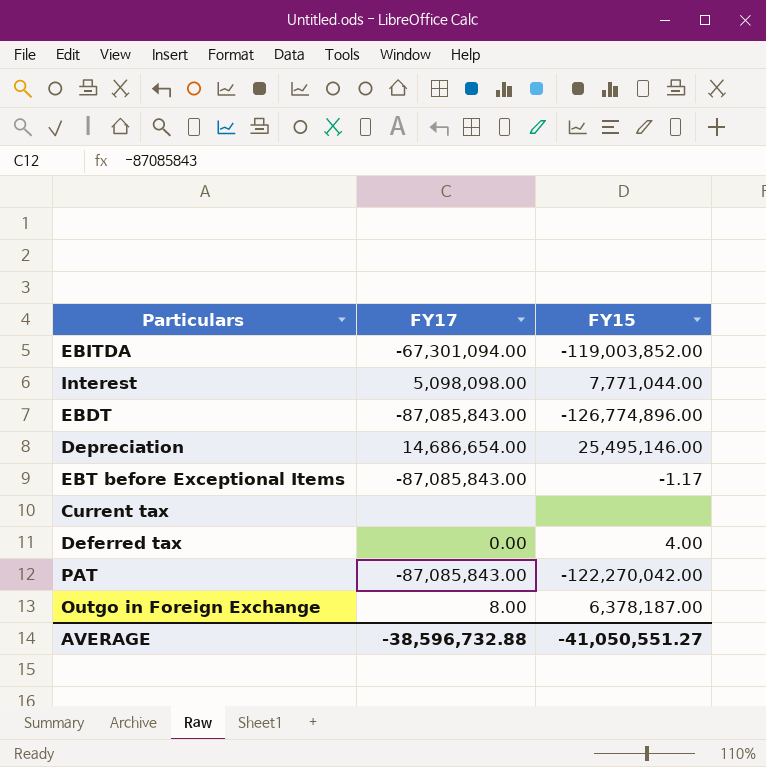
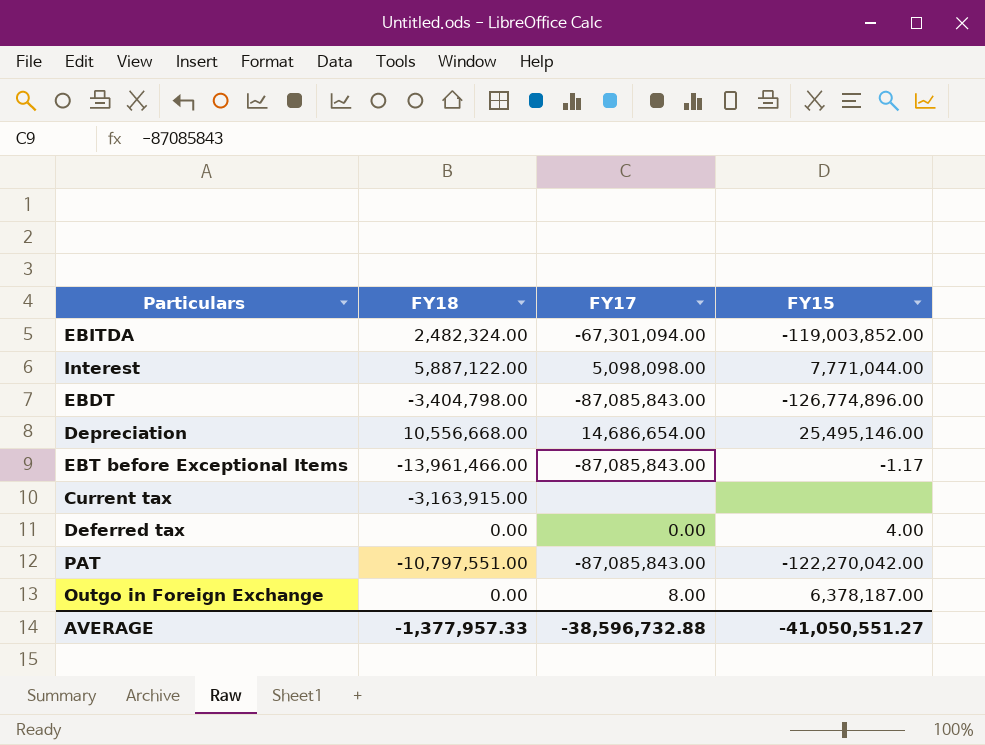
column FY18 | position: none -> 2

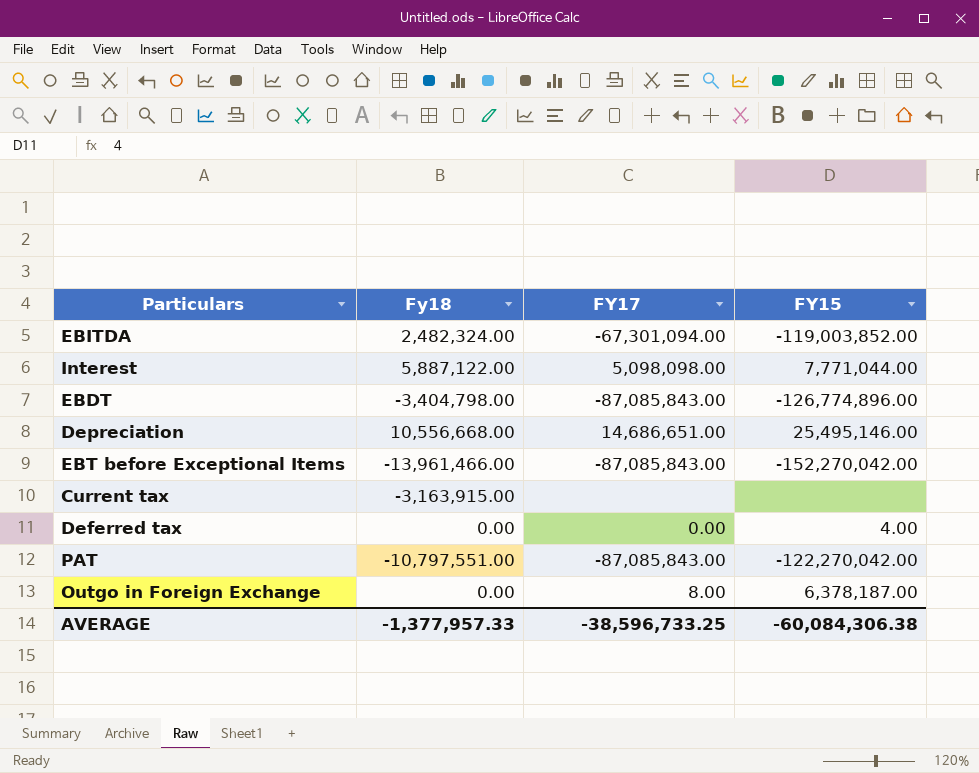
column name: FY18 -> Fy18
Depreciation | FY17: 14,686,654.00 -> 14,686,651.00
EBT before Exceptional Items | FY15: -1.17 -> -152,270,042.00
AVERAGE | FY17: -38,596,732.88 -> -38,596,733.25
AVERAGE | FY15: -41,050,551.27 -> -60,084,306.38

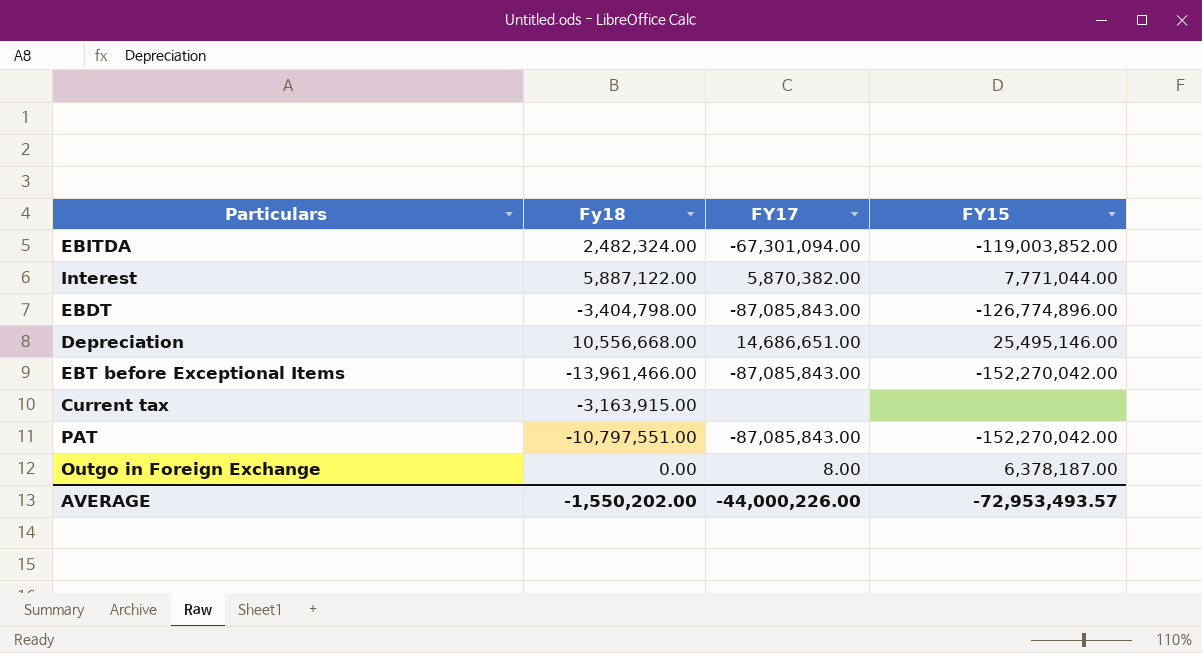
row Deferred tax: 0.00 | 0.00 | 4.00 -> none
Interest | FY17: 5,098,098.00 -> 5,870,382.00
PAT | FY15: -122,270,042.00 -> -152,270,042.00
AVERAGE | Fy18: -1,377,957.33 -> -1,550,202.00
AVERAGE | FY17: -38,596,733.25 -> -44,000,226.00
AVERAGE | FY15: -60,084,306.38 -> -72,953,493.57

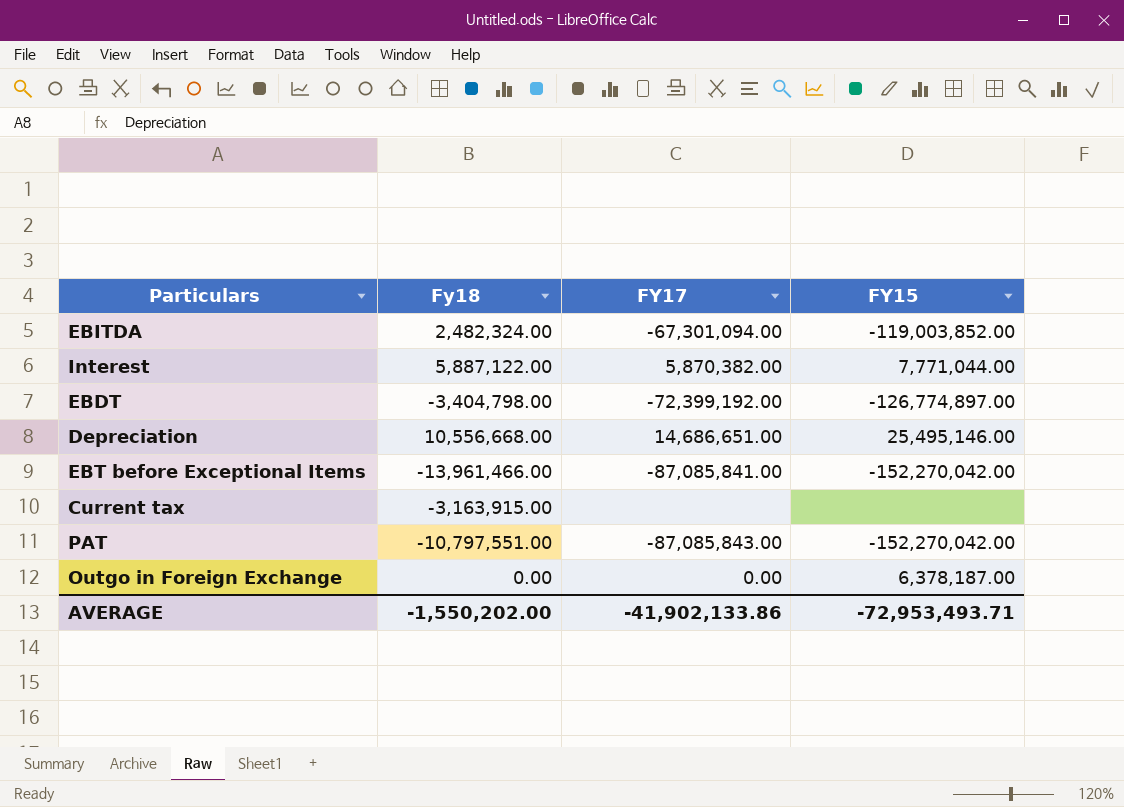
EBDT | FY17: -87,085,843.00 -> -72,399,192.00
EBDT | FY15: -126,774,896.00 -> -126,774,897.00
EBT before Exceptional Items | FY17: -87,085,843.00 -> -87,085,841.00
Outgo in Foreign Exchange | FY17: 8.00 -> 0.00
AVERAGE | FY17: -44,000,226.00 -> -41,902,133.86
AVERAGE | FY15: -72,953,493.57 -> -72,953,493.71

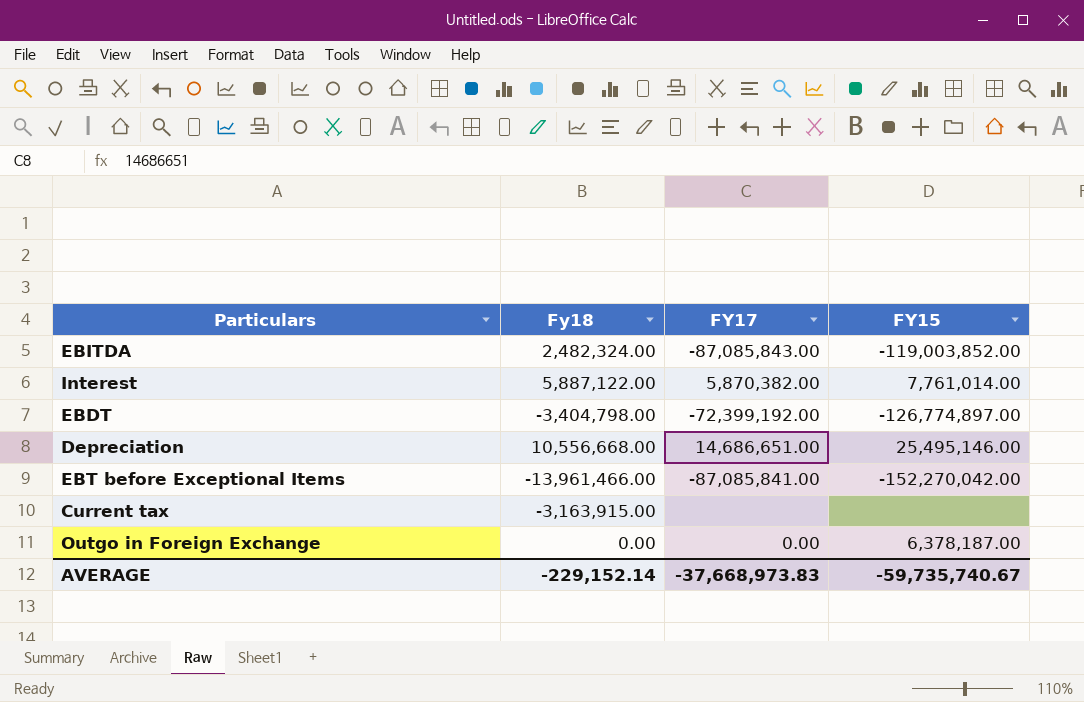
row PAT: -10,797,551.00 | -87,085,843.00 | -152,270,042.00 -> none
EBITDA | FY17: -67,301,094.00 -> -87,085,843.00
Interest | FY15: 7,771,044.00 -> 7,761,014.00
AVERAGE | Fy18: -1,550,202.00 -> -229,152.14
AVERAGE | FY17: -41,902,133.86 -> -37,668,973.83
AVERAGE | FY15: -72,953,493.71 -> -59,735,740.67

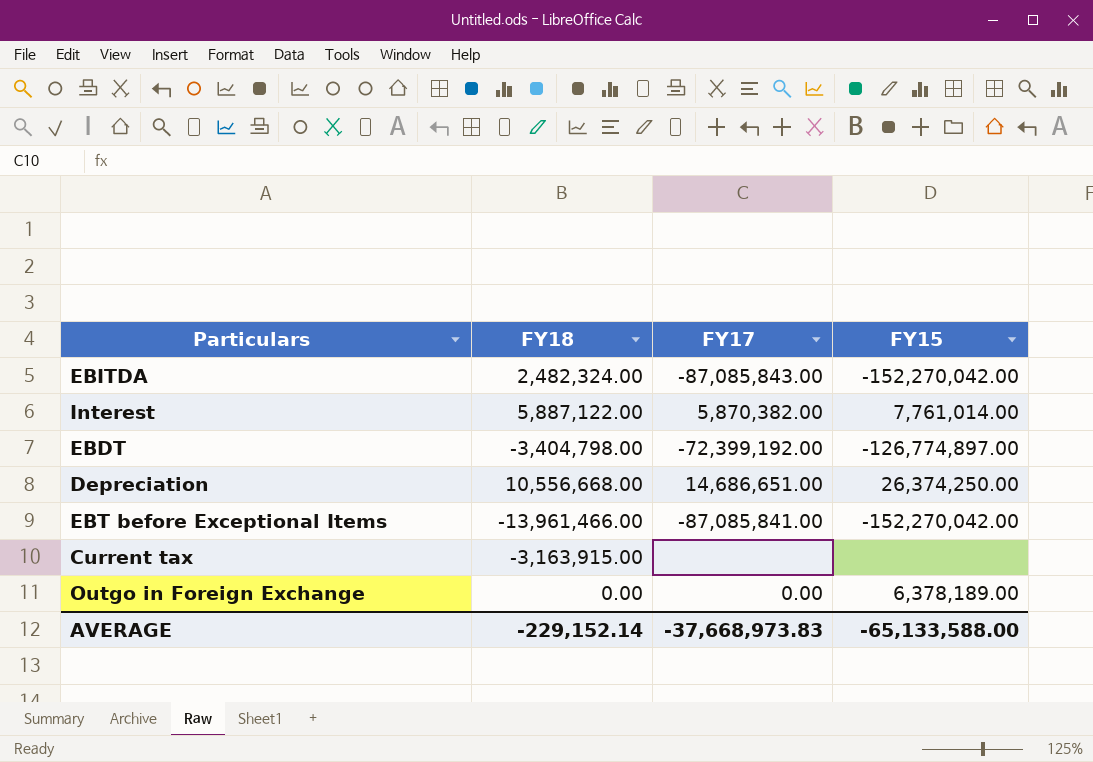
column name: Fy18 -> FY18
EBITDA | FY15: -119,003,852.00 -> -152,270,042.00
Depreciation | FY15: 25,495,146.00 -> 26,374,250.00
Outgo in Foreign Exchange | FY15: 6,378,187.00 -> 6,378,189.00
AVERAGE | FY15: -59,735,740.67 -> -65,133,588.00

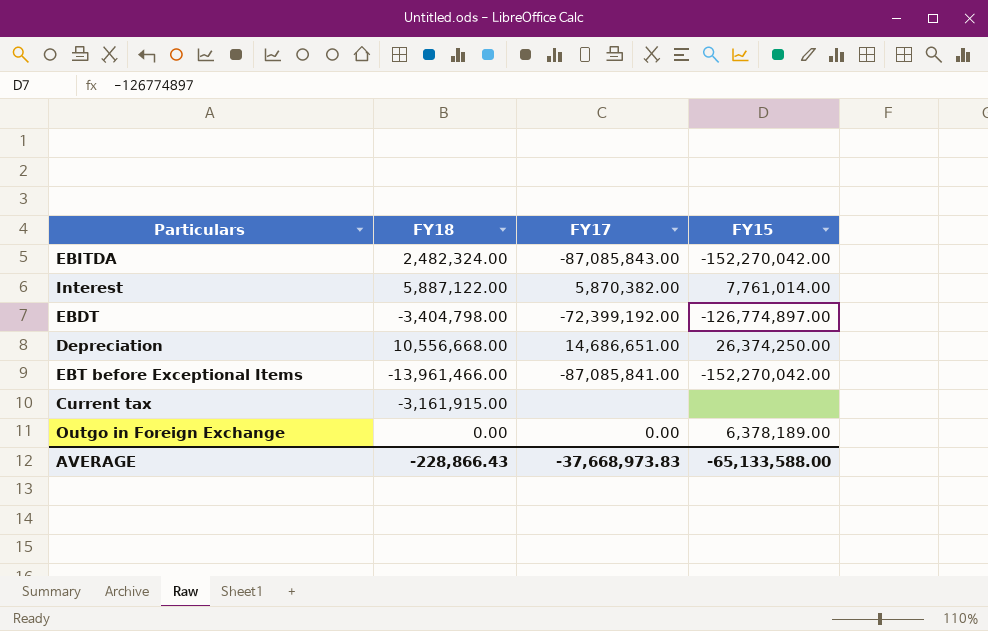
Current tax | FY18: -3,163,915.00 -> -3,161,915.00
AVERAGE | FY18: -229,152.14 -> -228,866.43

